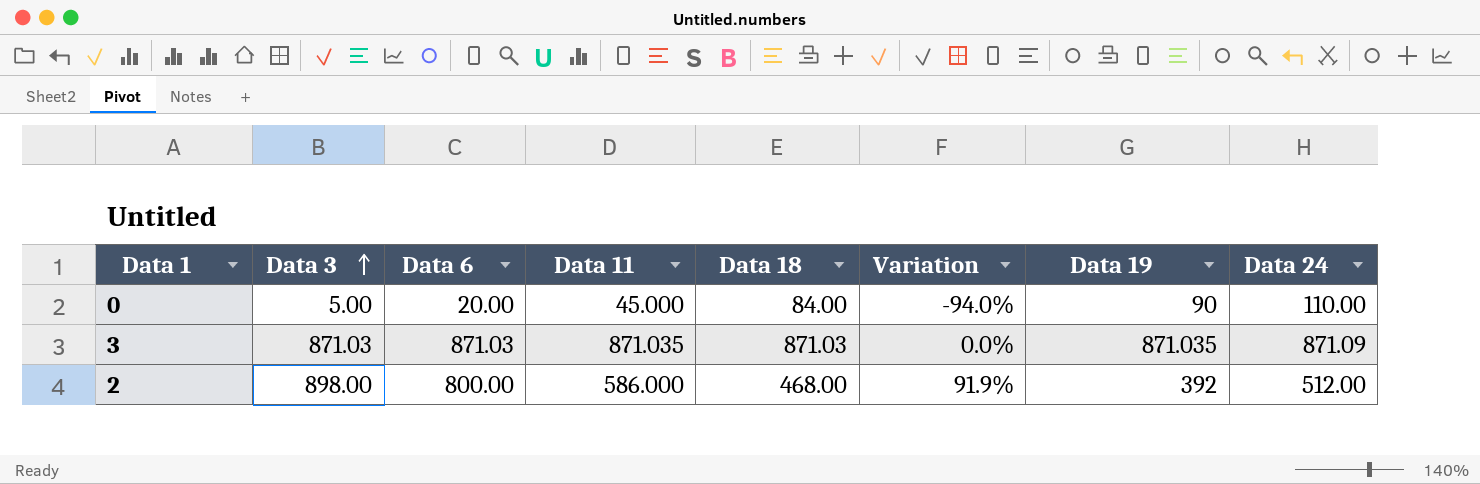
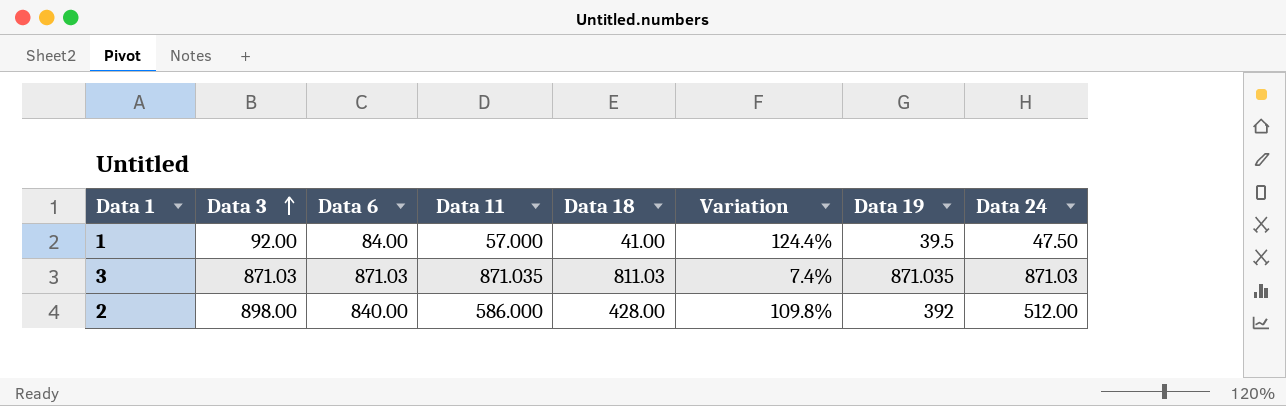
row 0: 5.00 | 20.00 | 45.000 | 84.00 | -94.0% | 90 | 110.00 -> none
row 1: none -> 92.00 | 84.00 | 57.000 | 41.00 | 124.4% | 39.5 | 47.50
3 | Data 18: 871.03 -> 811.03
3 | Variation: 0.0% -> 7.4%
3 | Data 24: 871.09 -> 871.03
2 | Data 6: 800.00 -> 840.00
2 | Data 18: 468.00 -> 428.00
2 | Variation: 91.9% -> 109.8%

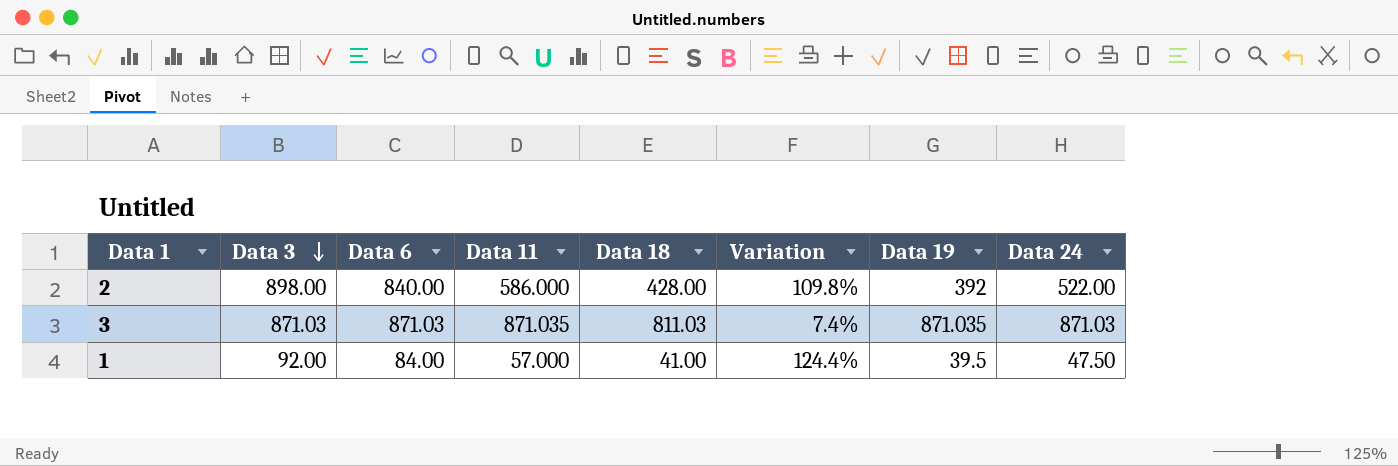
row order: Data 3 ascending -> Data 3 descending
2 | Data 24: 512.00 -> 522.00

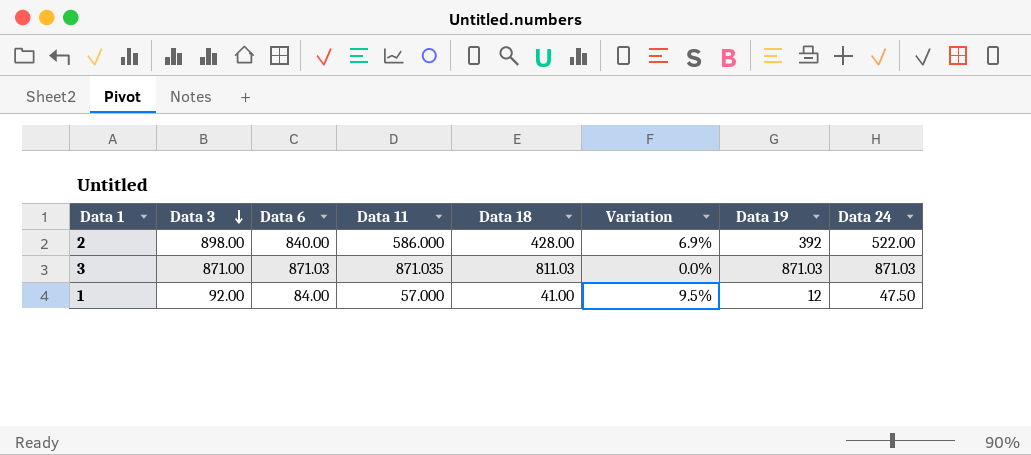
column Variation | formula: ([Data 3] - [Data 18]) / [Data 18] -> ([Data 3] - [Data 6]) / [Data 6]
3 | Data 3: 871.03 -> 871.00
3 | Data 19: 871.035 -> 871.03
1 | Data 19: 39.5 -> 12

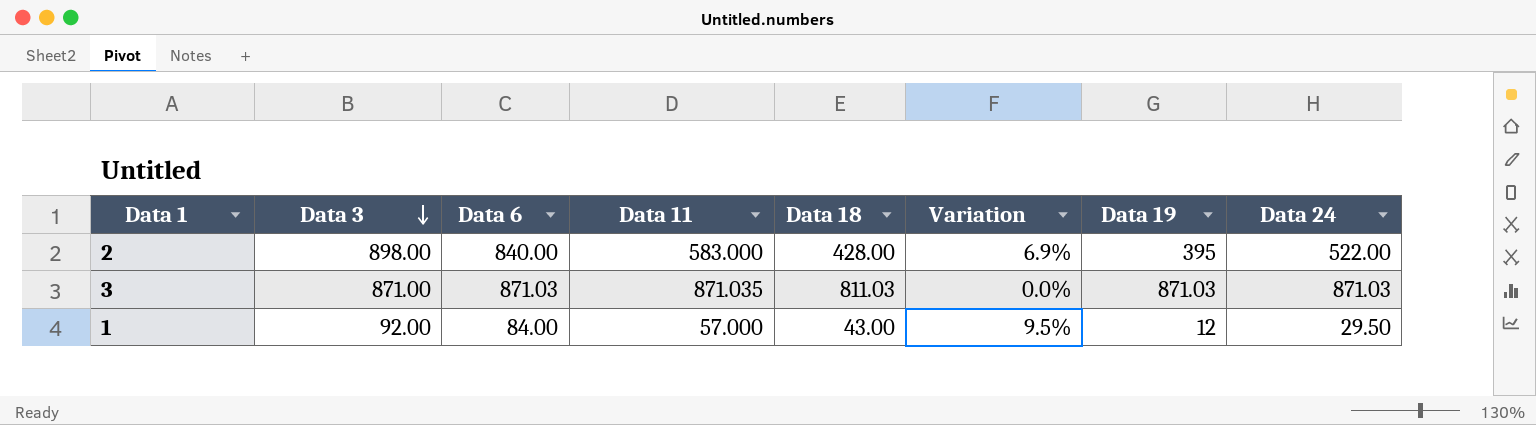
2 | Data 11: 586.000 -> 583.000
2 | Data 19: 392 -> 395
1 | Data 18: 41.00 -> 43.00
1 | Data 24: 47.50 -> 29.50

